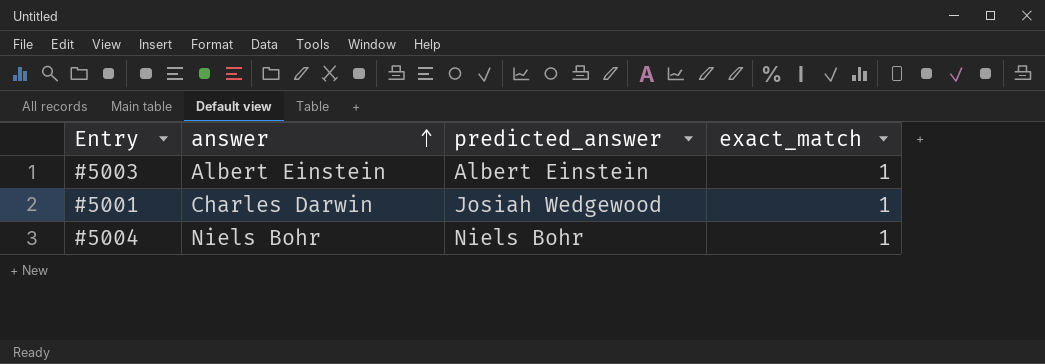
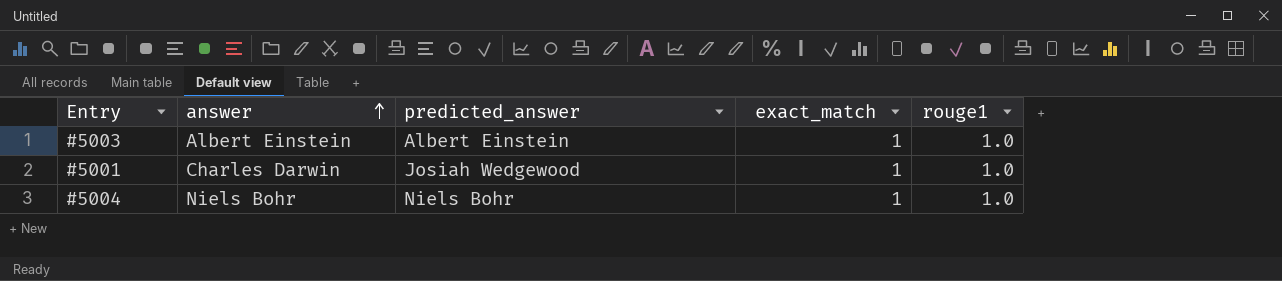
column rouge1 | position: none -> 5

